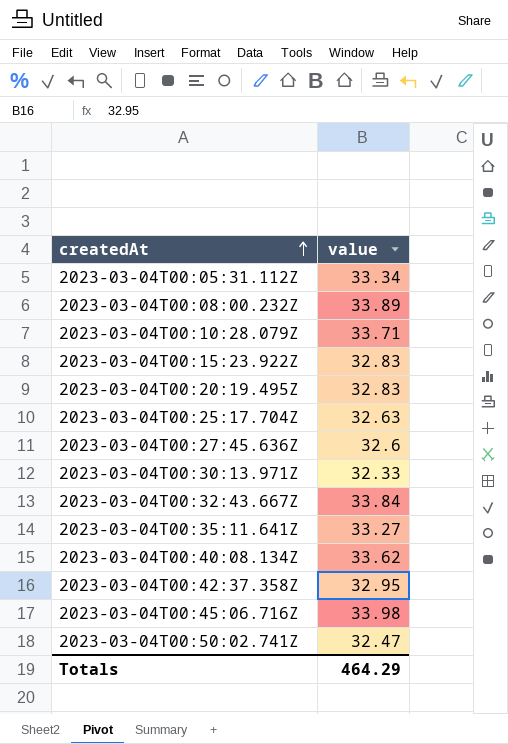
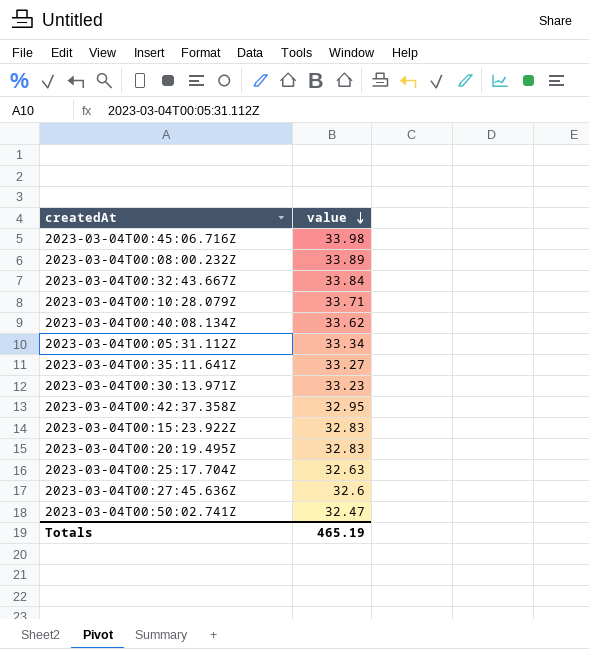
row order: createdAt ascending -> value descending
2023-03-04T00:30:13.971Z | value: 32.33 -> 33.23
Totals | value: 464.29 -> 465.19

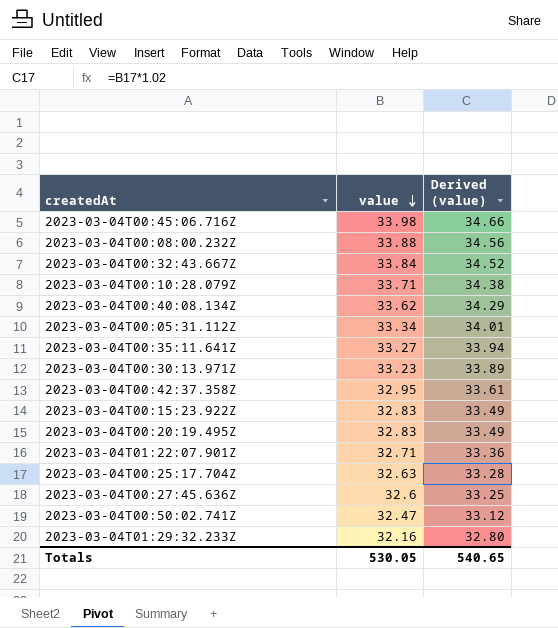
column Derived (value) | formula: none -> [value] * 1.02
2023-03-04T00:08:00.232Z | value: 33.89 -> 33.88
row 2023-03-04T01:22:07.901Z: none -> 32.71 | 33.36
row 2023-03-04T01:29:32.233Z: none -> 32.16 | 32.80
Totals | value: 465.19 -> 530.05

